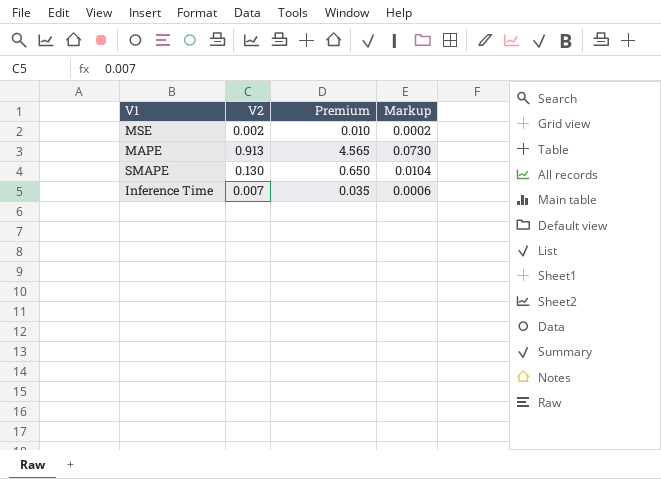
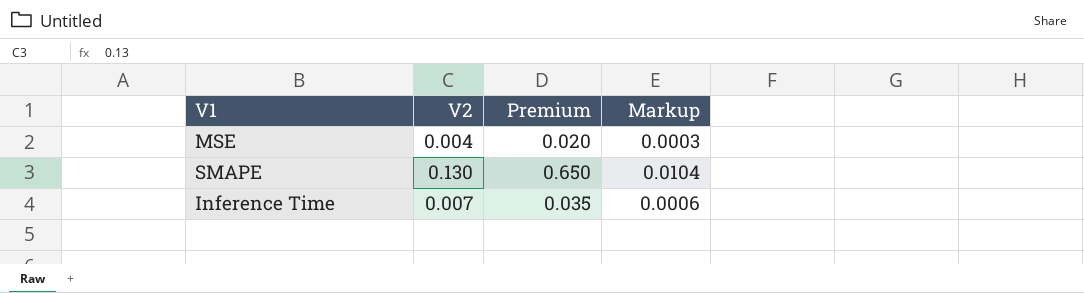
row MAPE: 0.913 | 4.565 | 0.0730 -> none
MSE | V2: 0.002 -> 0.004
MSE | Premium: 0.010 -> 0.020
MSE | Markup: 0.0002 -> 0.0003

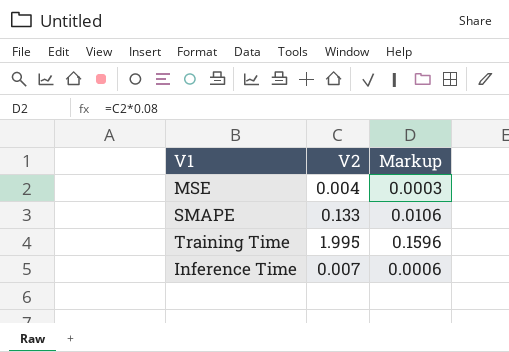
column Premium | formula: [V2] * 5 -> none
SMAPE | V2: 0.130 -> 0.133
SMAPE | Markup: 0.0104 -> 0.0106
row Training Time: none -> 1.995 | 0.1596

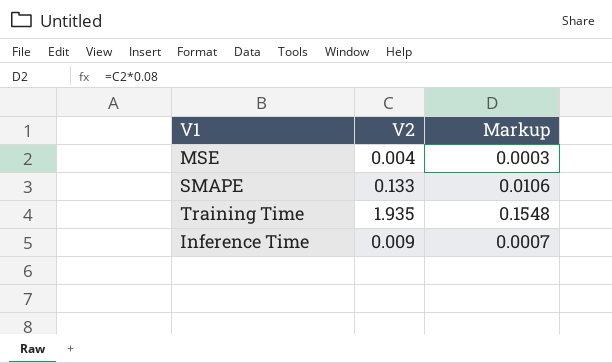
Training Time | V2: 1.995 -> 1.935
Training Time | Markup: 0.1596 -> 0.1548
Inference Time | V2: 0.007 -> 0.009
Inference Time | Markup: 0.0006 -> 0.0007

